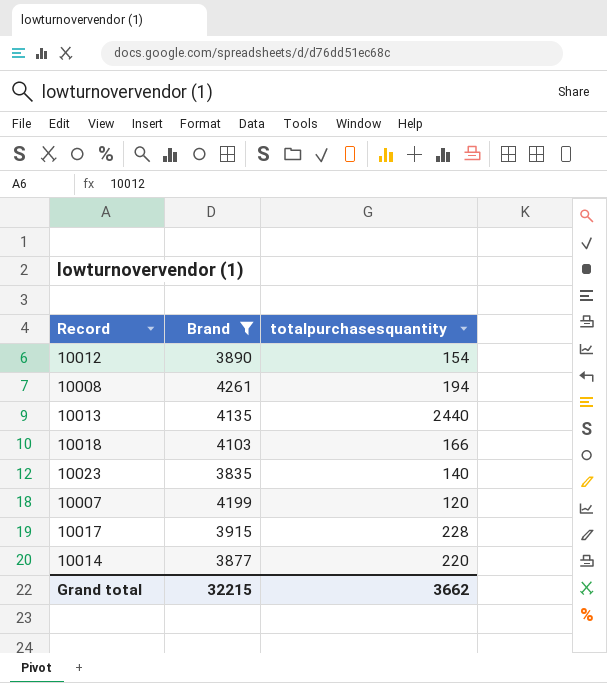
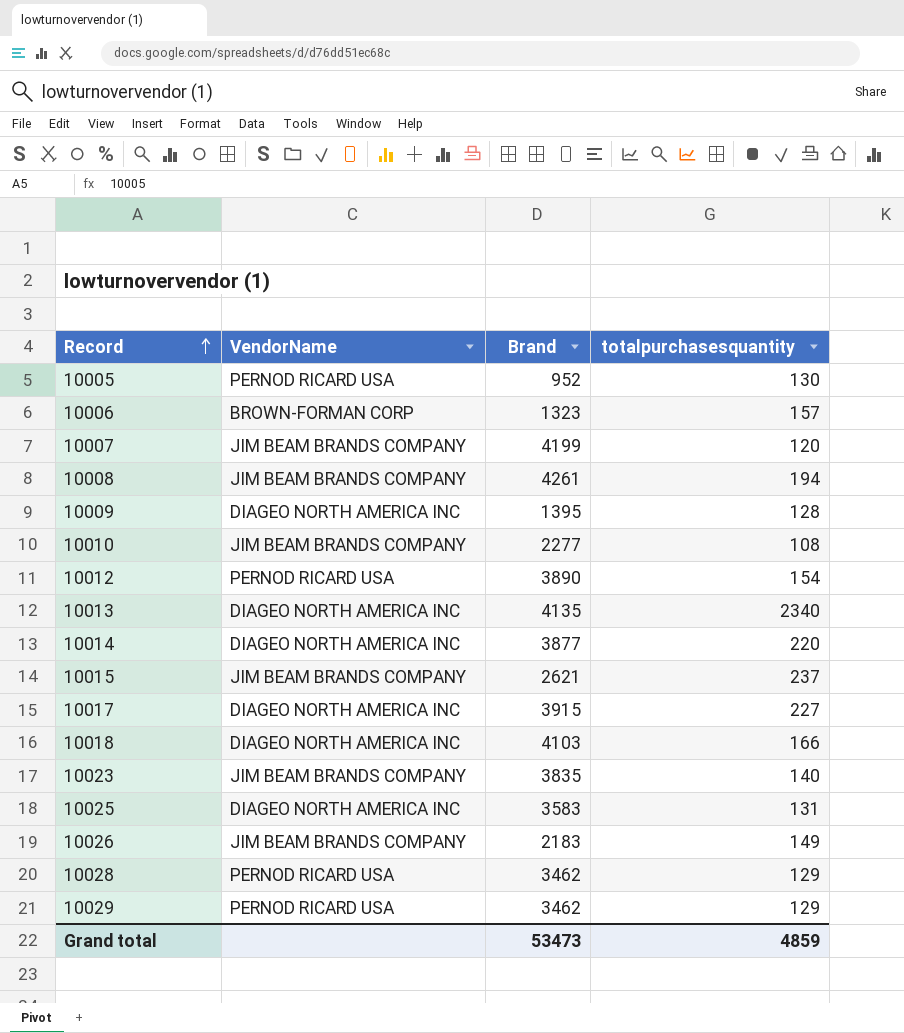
filter: Brand >= 3835 -> none
row order: none -> Record ascending
column VendorName | position: none -> 2
10013 | totalpurchasesquantity: 2440 -> 2340
10017 | totalpurchasesquantity: 228 -> 227
Grand total | Brand: 32215 -> 53473
Grand total | totalpurchasesquantity: 3662 -> 4859

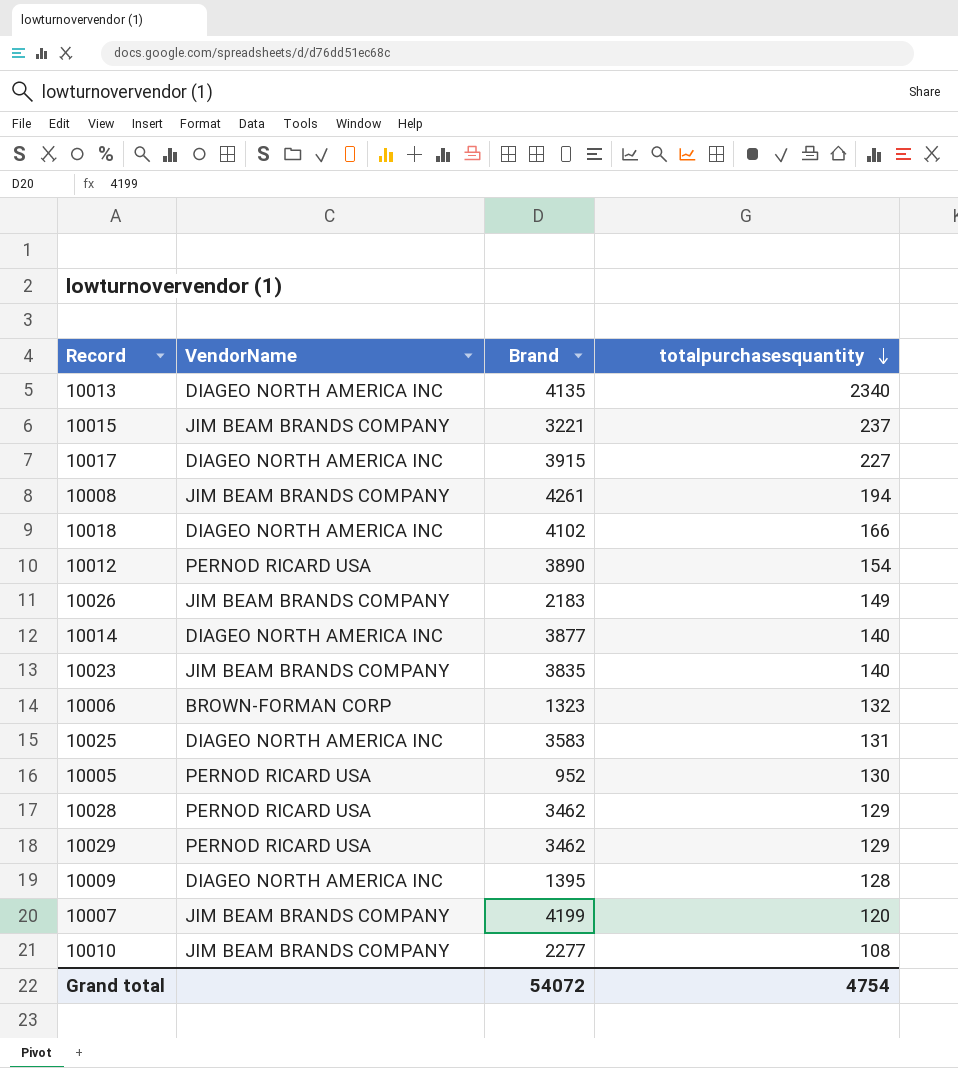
row order: Record ascending -> totalpurchasesquantity descending
10015 | Brand: 2621 -> 3221
10018 | Brand: 4103 -> 4102
10014 | totalpurchasesquantity: 220 -> 140
10006 | totalpurchasesquantity: 157 -> 132
Grand total | Brand: 53473 -> 54072
Grand total | totalpurchasesquantity: 4859 -> 4754

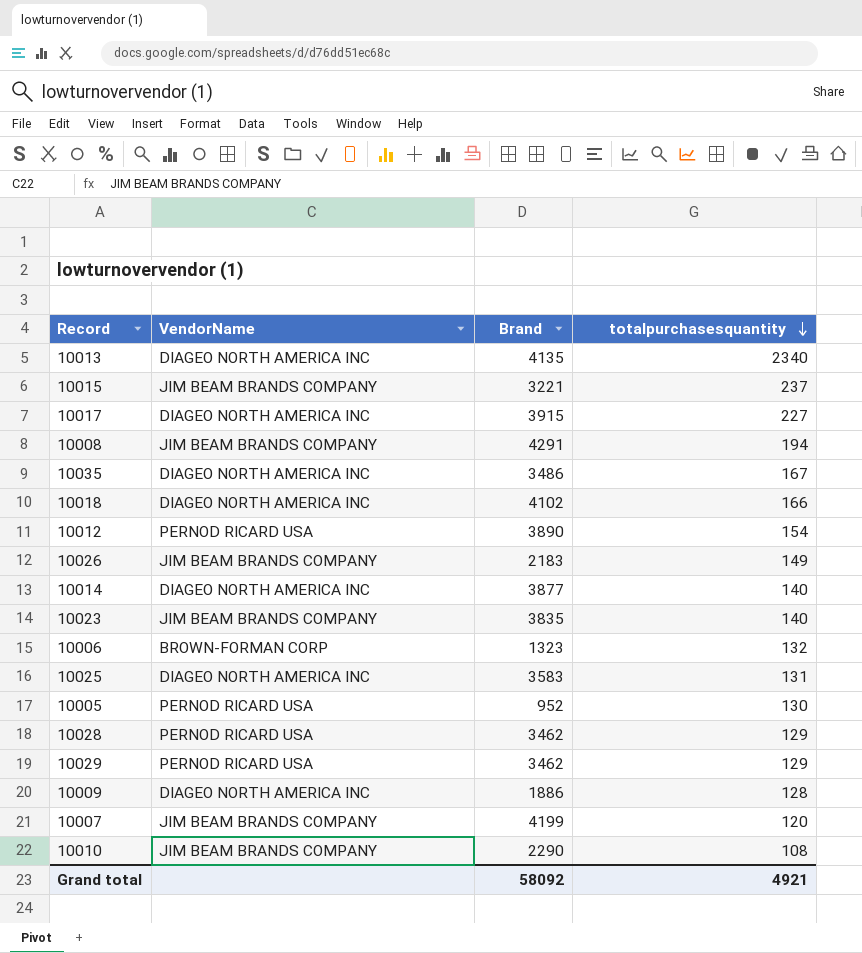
10008 | Brand: 4261 -> 4291
row 10035: none -> DIAGEO NORTH AMERICA INC | 3486 | 167
10009 | Brand: 1395 -> 1886
10010 | Brand: 2277 -> 2290
Grand total | Brand: 54072 -> 58092
Grand total | totalpurchasesquantity: 4754 -> 4921

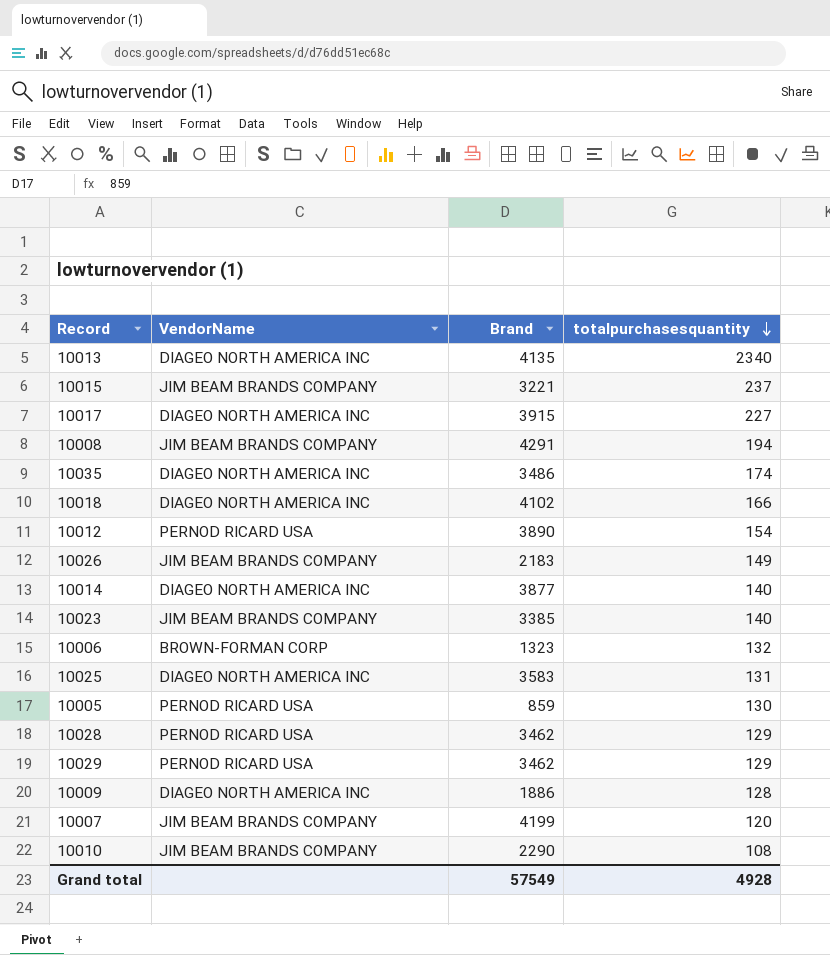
10035 | totalpurchasesquantity: 167 -> 174
10023 | Brand: 3835 -> 3385
10005 | Brand: 952 -> 859
Grand total | Brand: 58092 -> 57549
Grand total | totalpurchasesquantity: 4921 -> 4928

